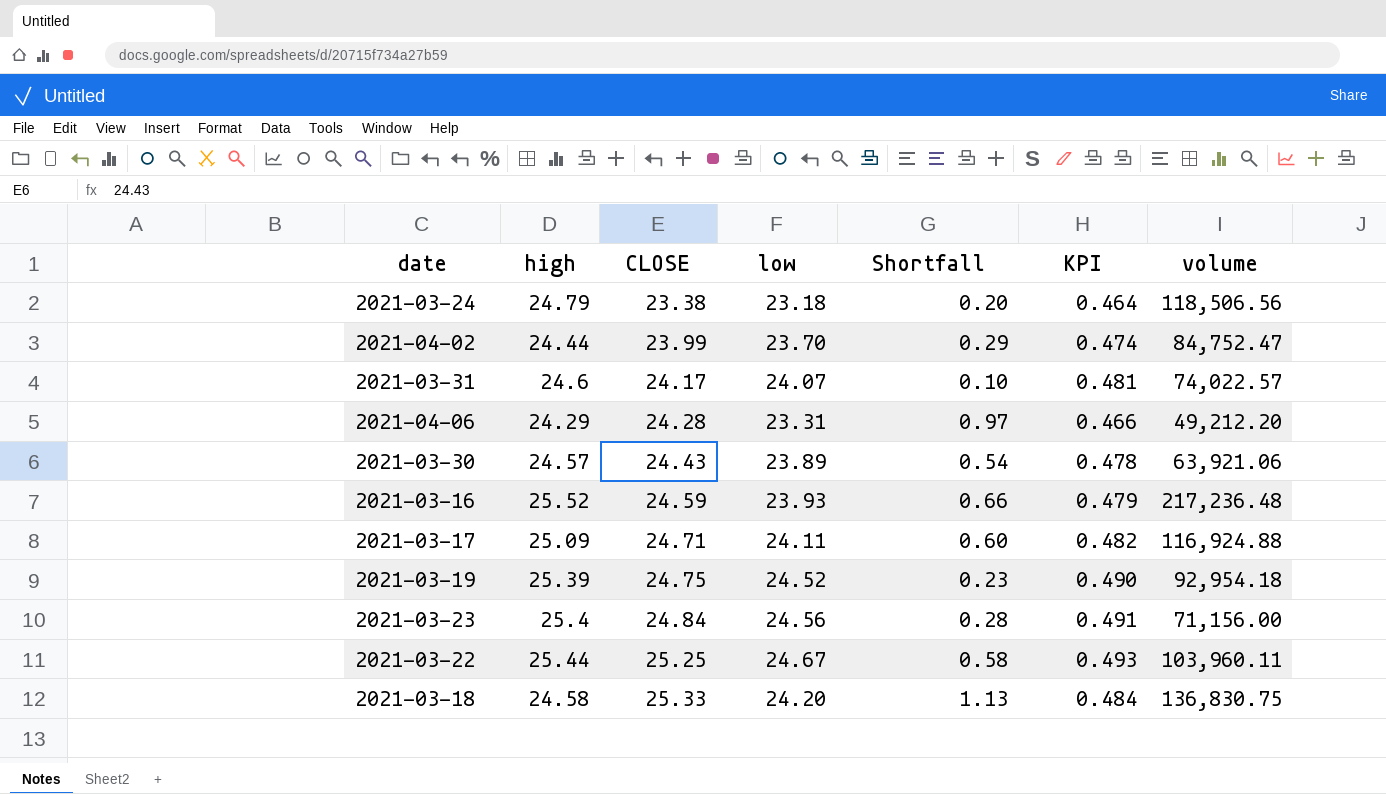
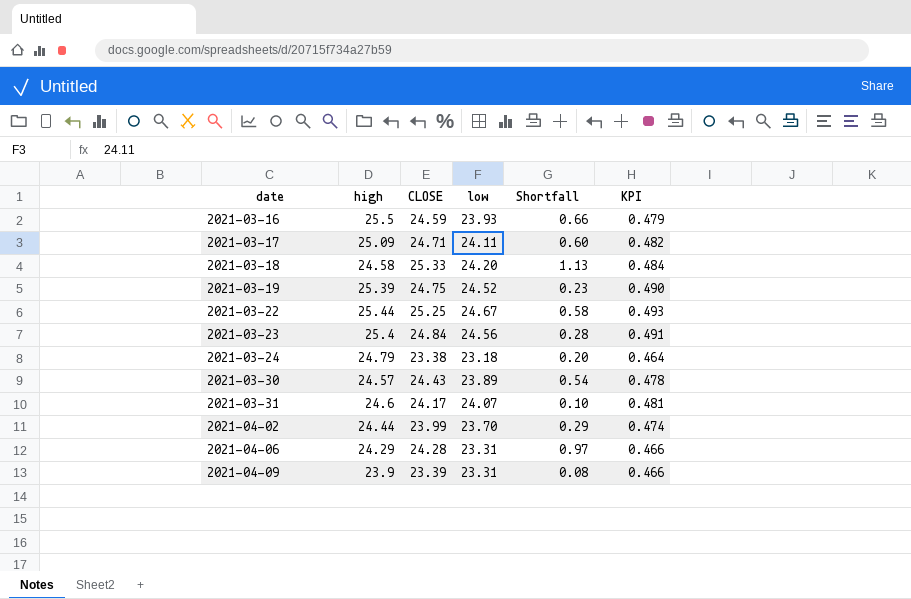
row order: CLOSE ascending -> date ascending
column volume | position: 7 -> none
2021-03-16 | high: 25.52 -> 25.5
row 2021-04-09: none -> 23.9 | 23.39 | 23.31 | 0.08 | 0.466

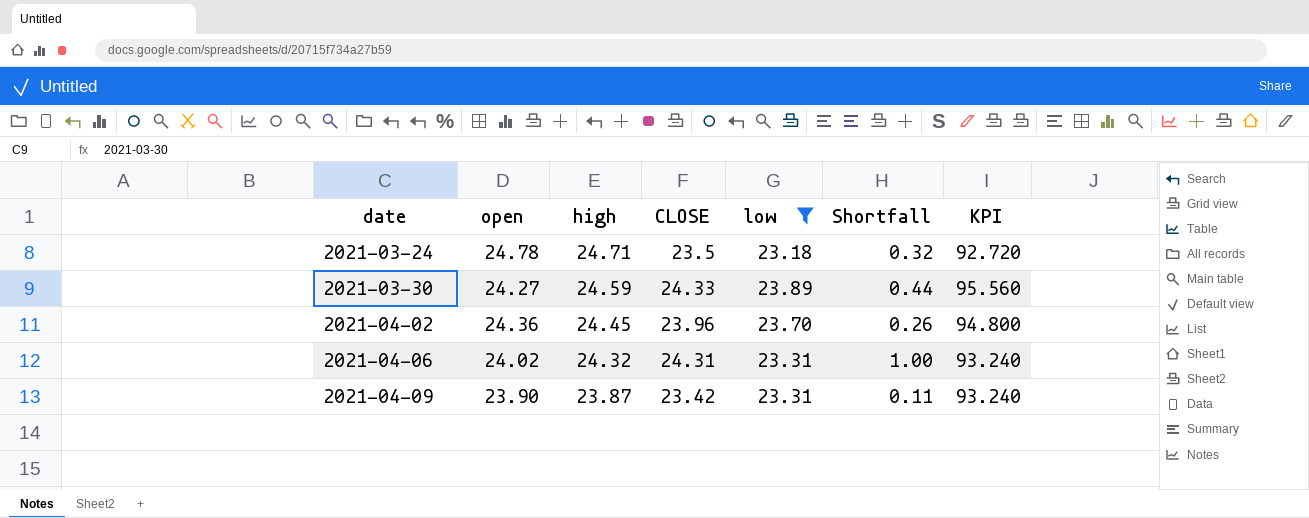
filter: none -> low <= 23.89
column open | position: none -> 2
column KPI | formula: [low] * 0.02 -> [low] * 4
2021-03-24 | high: 24.79 -> 24.71
2021-03-24 | CLOSE: 23.38 -> 23.5
2021-03-24 | Shortfall: 0.20 -> 0.32
2021-03-30 | high: 24.57 -> 24.59
2021-03-30 | CLOSE: 24.43 -> 24.33
2021-03-30 | Shortfall: 0.54 -> 0.44
2021-04-02 | high: 24.44 -> 24.45
2021-04-02 | CLOSE: 23.99 -> 23.96
2021-04-02 | Shortfall: 0.29 -> 0.26
2021-04-06 | high: 24.29 -> 24.32
2021-04-06 | CLOSE: 24.28 -> 24.31
2021-04-06 | Shortfall: 0.97 -> 1.00
2021-04-09 | high: 23.9 -> 23.87
2021-04-09 | CLOSE: 23.39 -> 23.42
2021-04-09 | Shortfall: 0.08 -> 0.11

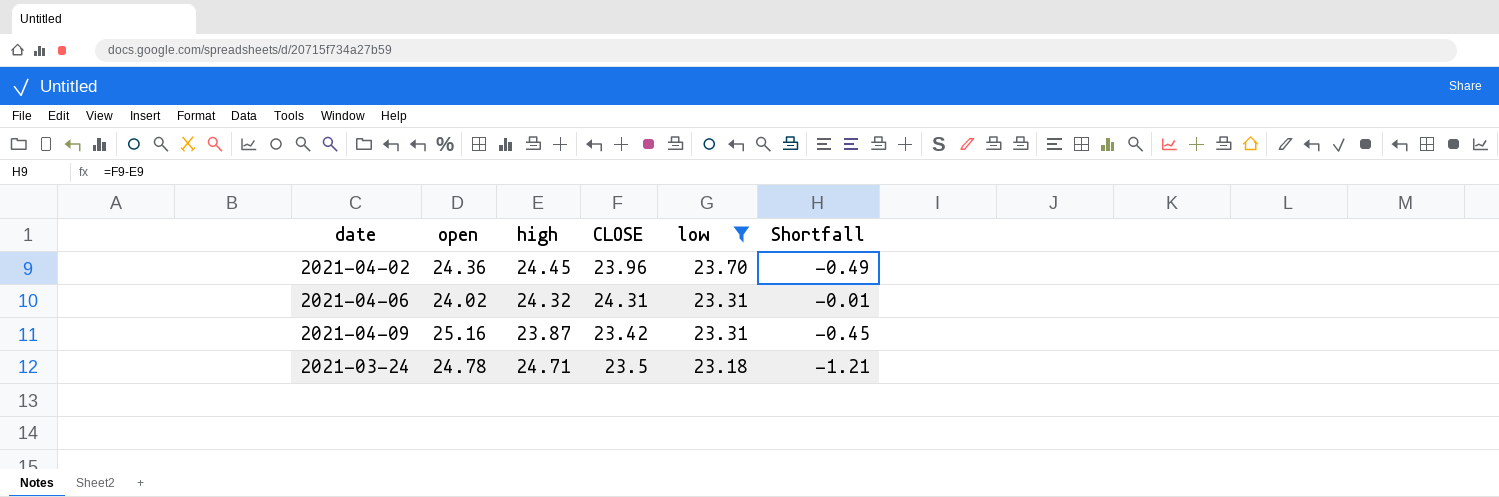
row order: date ascending -> low descending
column KPI | formula: [low] * 4 -> none
column Shortfall | formula: [CLOSE] - [low] -> [CLOSE] - [high]
row 2021-03-30: 24.27 | 24.59 | 24.33 | 23.89 | 0.44 | 95.560 -> none
2021-04-09 | open: 23.90 -> 25.16

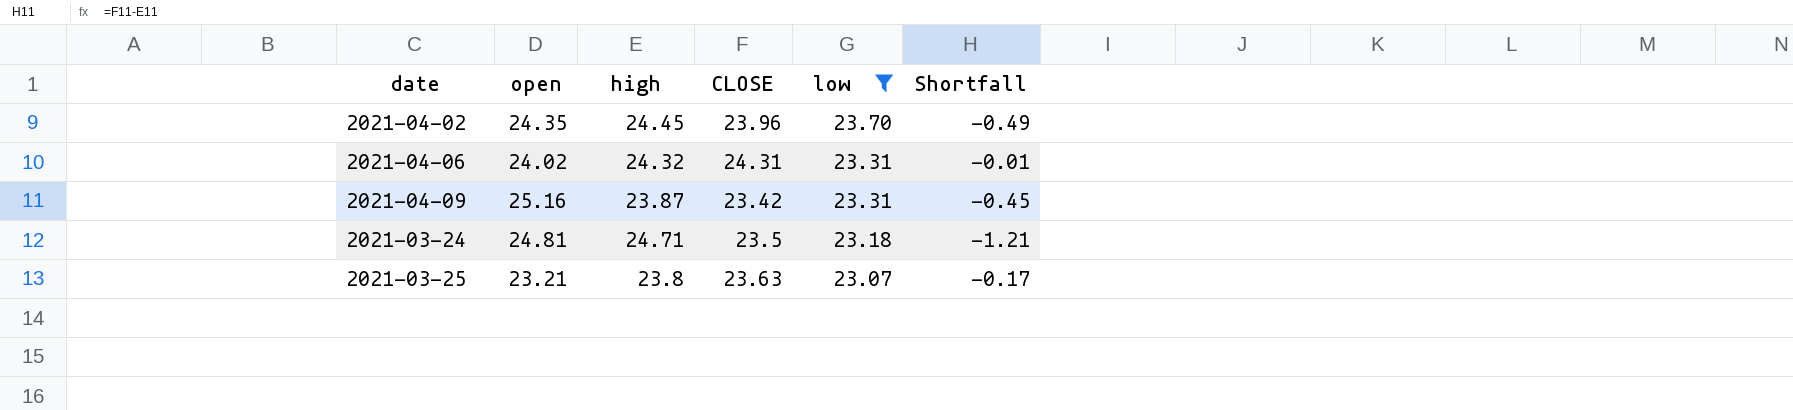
2021-04-02 | open: 24.36 -> 24.35
2021-03-24 | open: 24.78 -> 24.81
row 2021-03-25: none -> 23.21 | 23.8 | 23.63 | 23.07 | -0.17

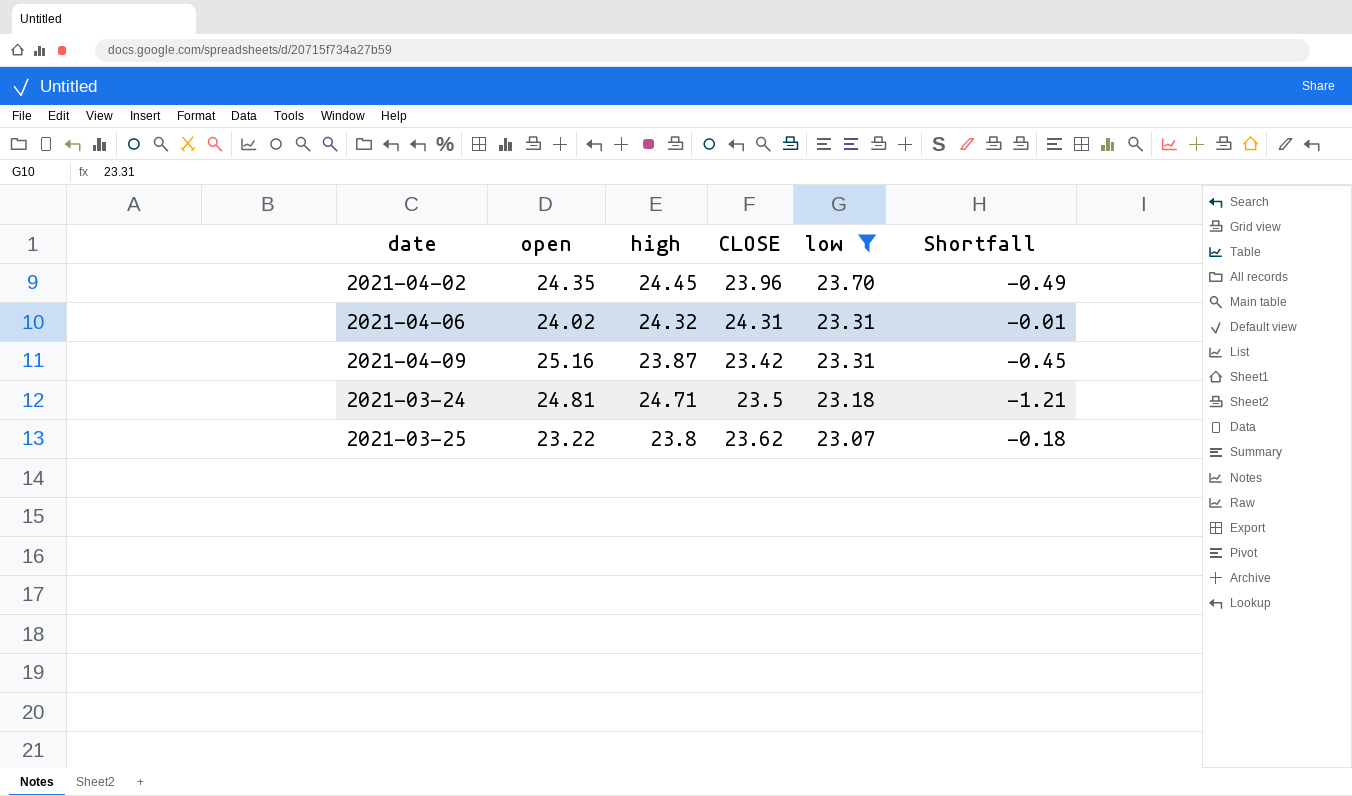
2021-03-25 | open: 23.21 -> 23.22
2021-03-25 | CLOSE: 23.63 -> 23.62
2021-03-25 | Shortfall: -0.17 -> -0.18

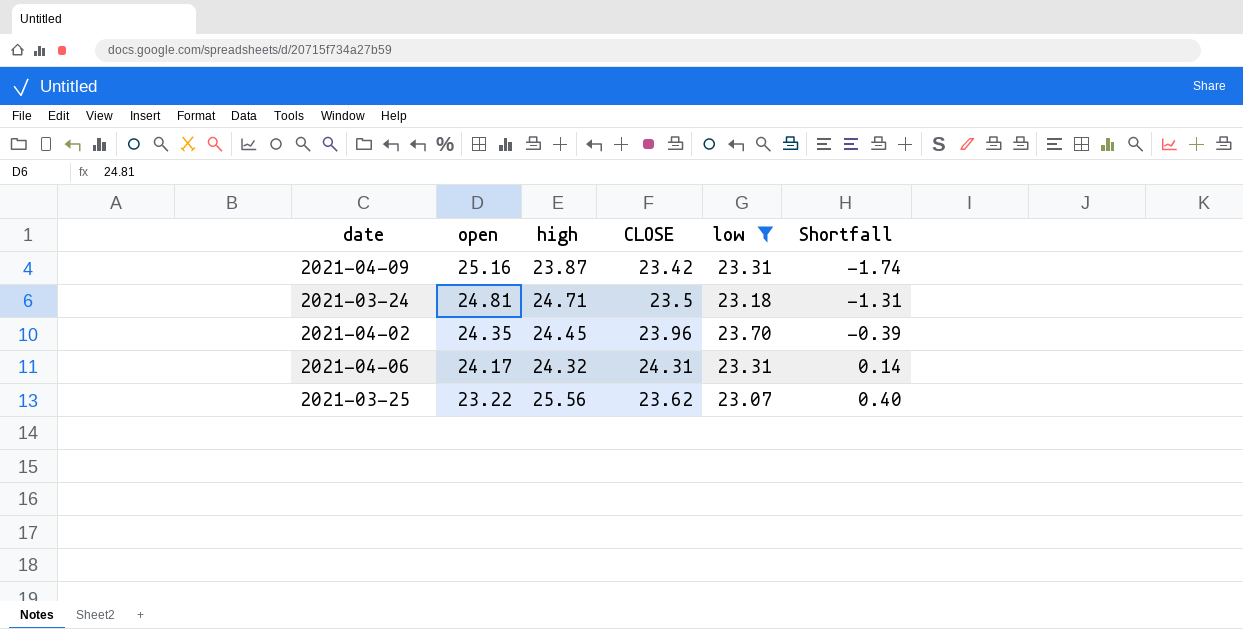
row order: low descending -> open descending
column Shortfall | formula: [CLOSE] - [high] -> [CLOSE] - [open]
2021-04-06 | open: 24.02 -> 24.17
2021-03-25 | high: 23.8 -> 25.56

